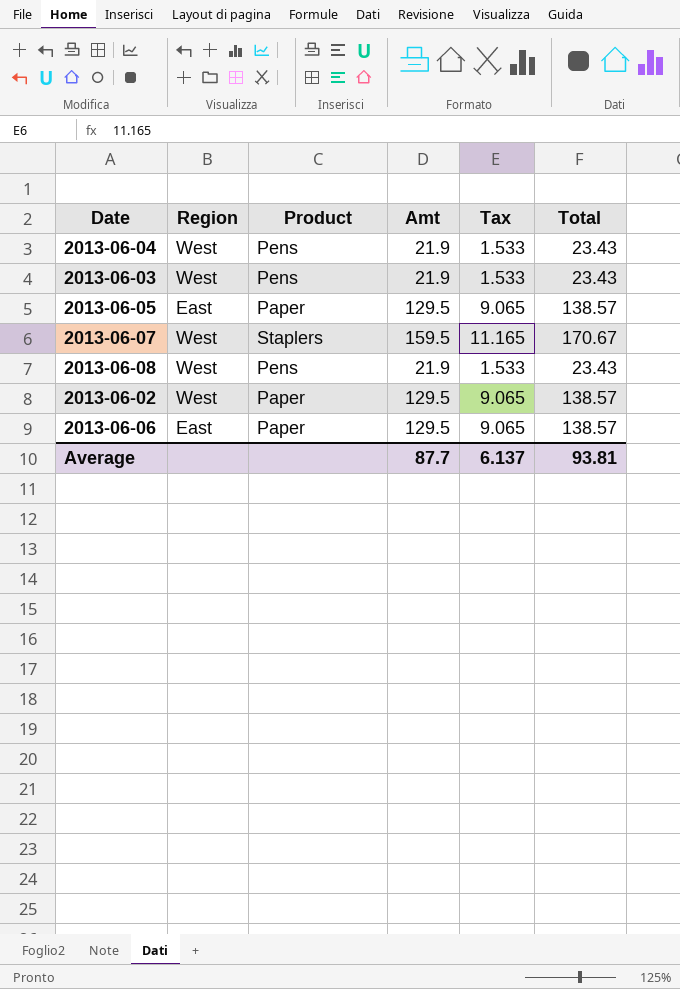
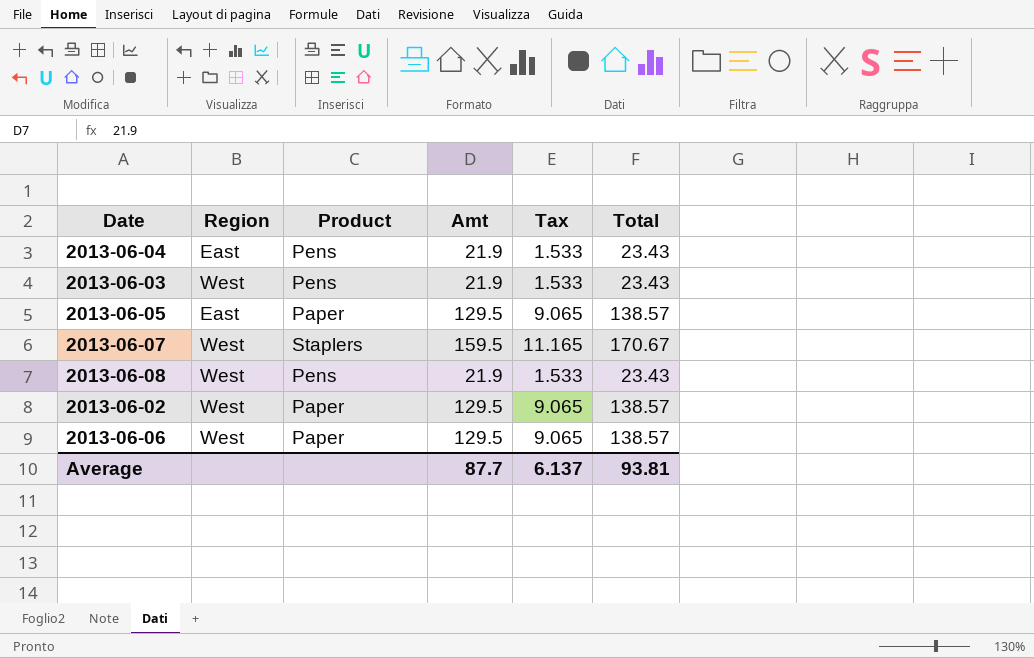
2013-06-04 | Region: West -> East
2013-06-06 | Region: East -> West

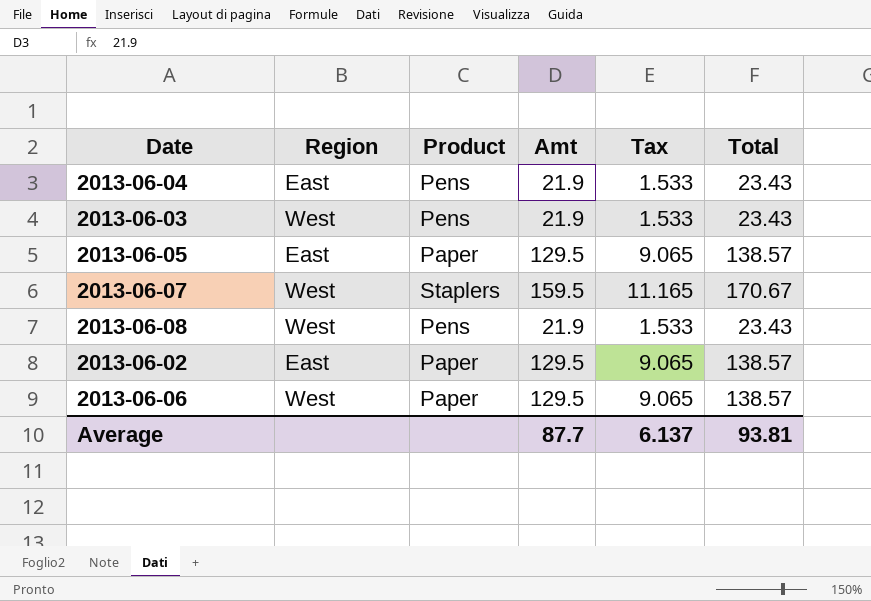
2013-06-02 | Region: West -> East

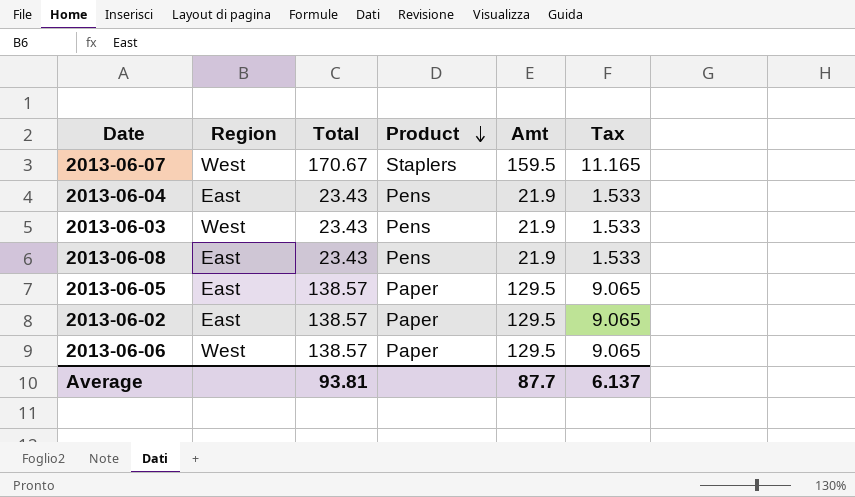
row order: none -> Product descending
column Total | position: 6 -> 3
2013-06-08 | Region: West -> East

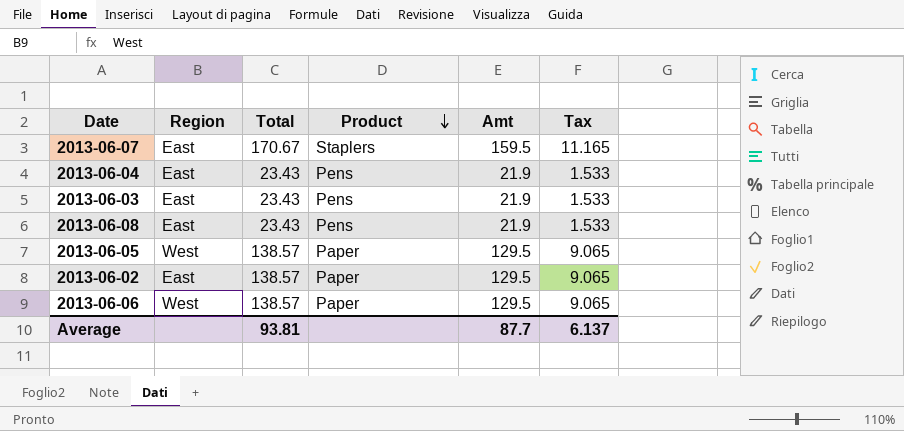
2013-06-07 | Region: West -> East
2013-06-03 | Region: West -> East
2013-06-05 | Region: East -> West

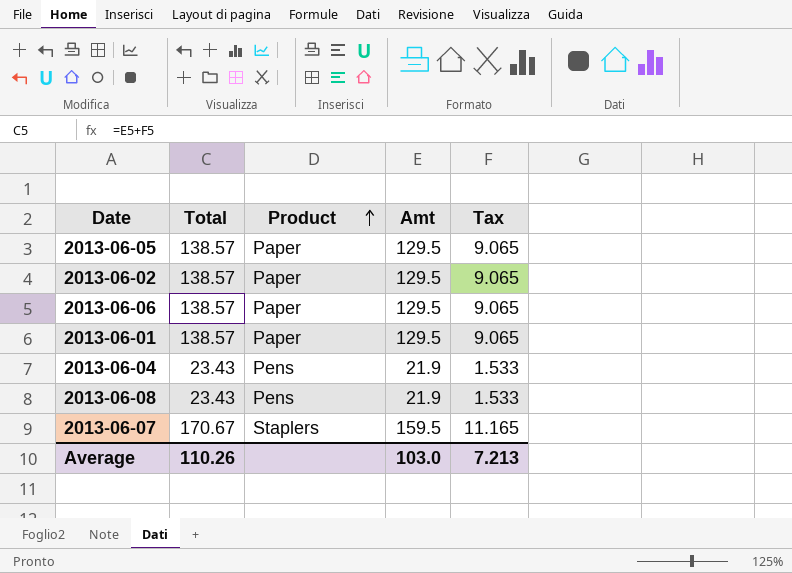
row order: Product descending -> Product ascending
column Region | position: 2 -> none
row 2013-06-03: East | 23.43 | Pens | 21.9 | 1.533 -> none
row 2013-06-01: none -> 138.57 | Paper | 129.5 | 9.065
Average | Total: 93.81 -> 110.26
Average | Amt: 87.7 -> 103.0
Average | Tax: 6.137 -> 7.213

